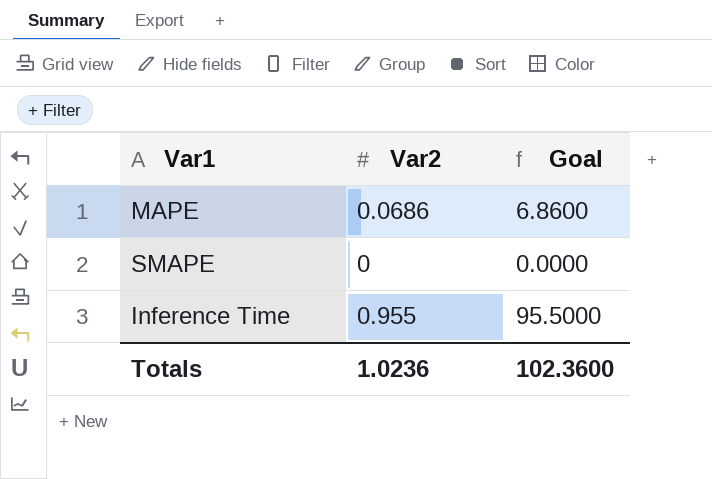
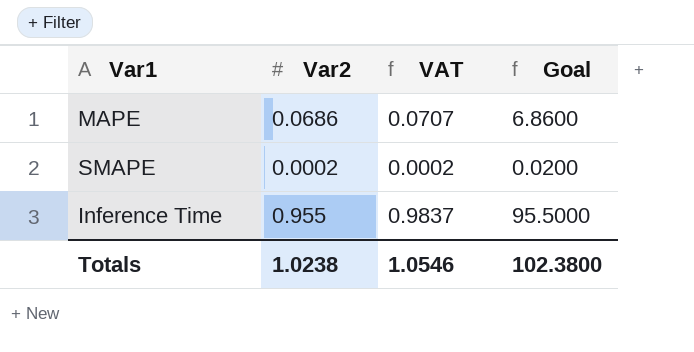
column VAT | formula: none -> [Var2] * 1.03
SMAPE | Var2: 0 -> 0.0002
SMAPE | Goal: 0.0000 -> 0.0200
Totals | Var2: 1.0236 -> 1.0238
Totals | Goal: 102.3600 -> 102.3800

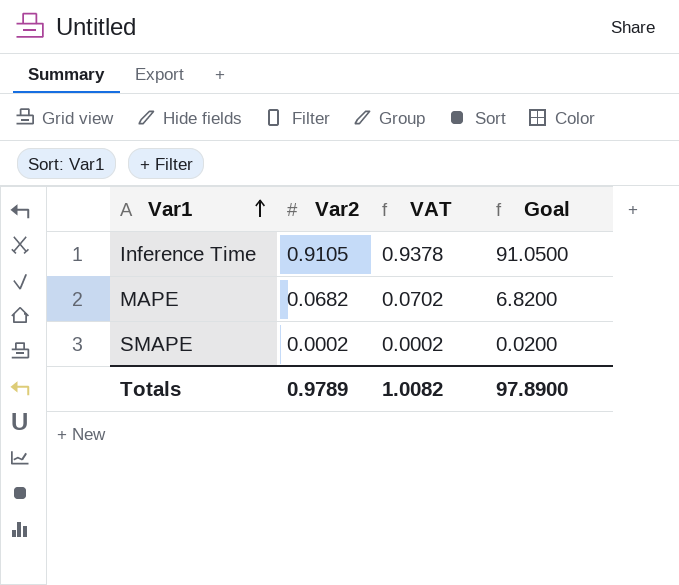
row order: none -> Var1 ascending
Inference Time | Var2: 0.955 -> 0.9105
Inference Time | VAT: 0.9837 -> 0.9378
Inference Time | Goal: 95.5000 -> 91.0500
MAPE | Var2: 0.0686 -> 0.0682
MAPE | VAT: 0.0707 -> 0.0702
MAPE | Goal: 6.8600 -> 6.8200
Totals | Var2: 1.0238 -> 0.9789
Totals | VAT: 1.0546 -> 1.0082
Totals | Goal: 102.3800 -> 97.8900

